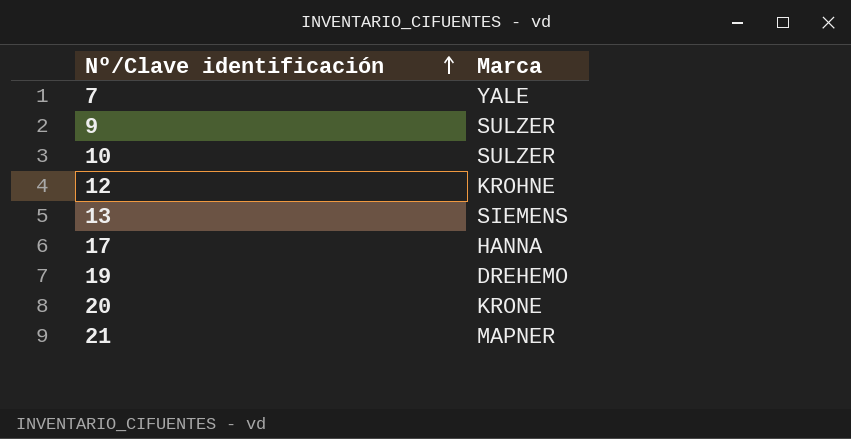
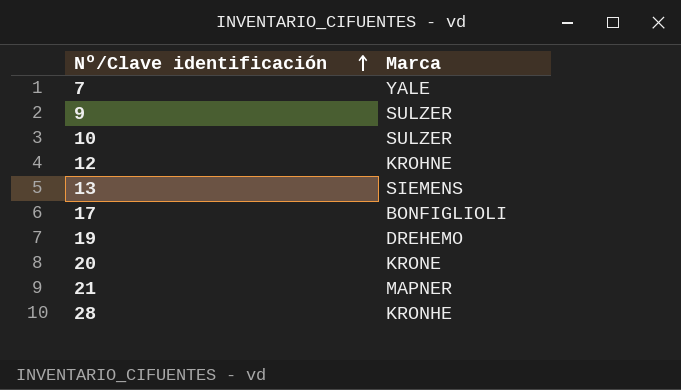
17 | Marca: HANNA -> BONFIGLIOLI
row 28: none -> KRONHE

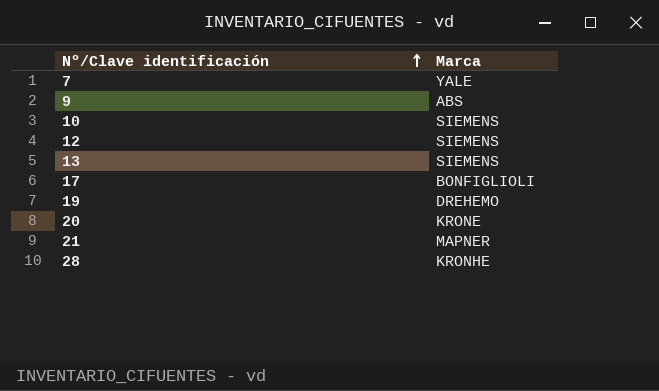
9 | Marca: SULZER -> ABS
10 | Marca: SULZER -> SIEMENS
12 | Marca: KROHNE -> SIEMENS

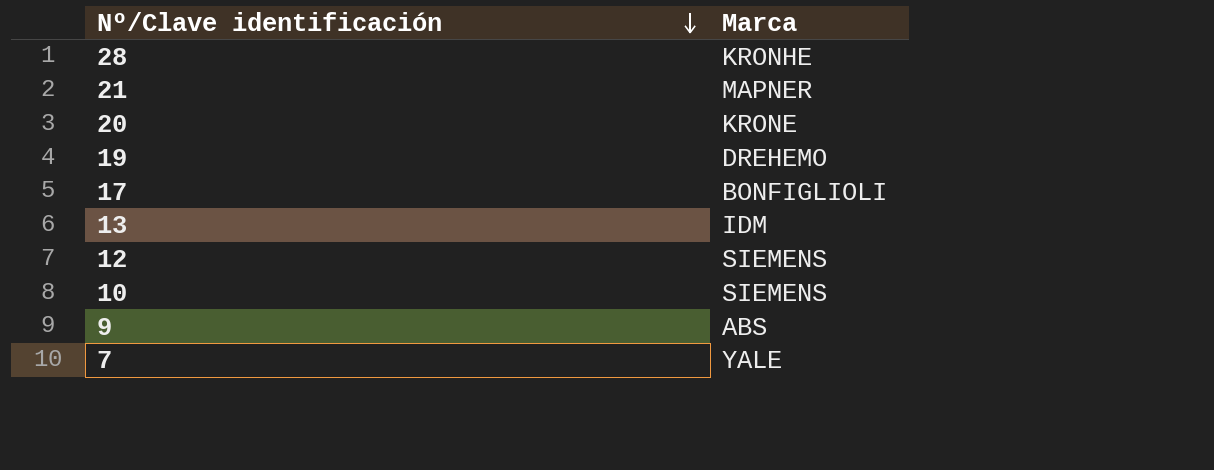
row order: Nº/Clave identificación ascending -> Nº/Clave identificación descending
13 | Marca: SIEMENS -> IDM

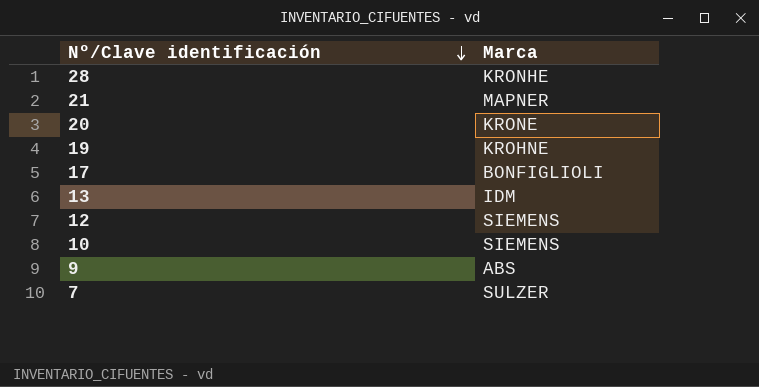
19 | Marca: DREHEMO -> KROHNE
7 | Marca: YALE -> SULZER

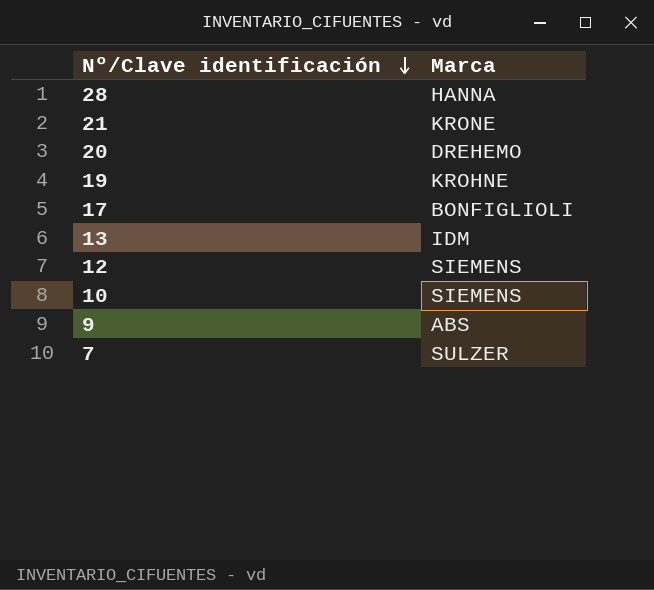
28 | Marca: KRONHE -> HANNA
21 | Marca: MAPNER -> KRONE
20 | Marca: KRONE -> DREHEMO

